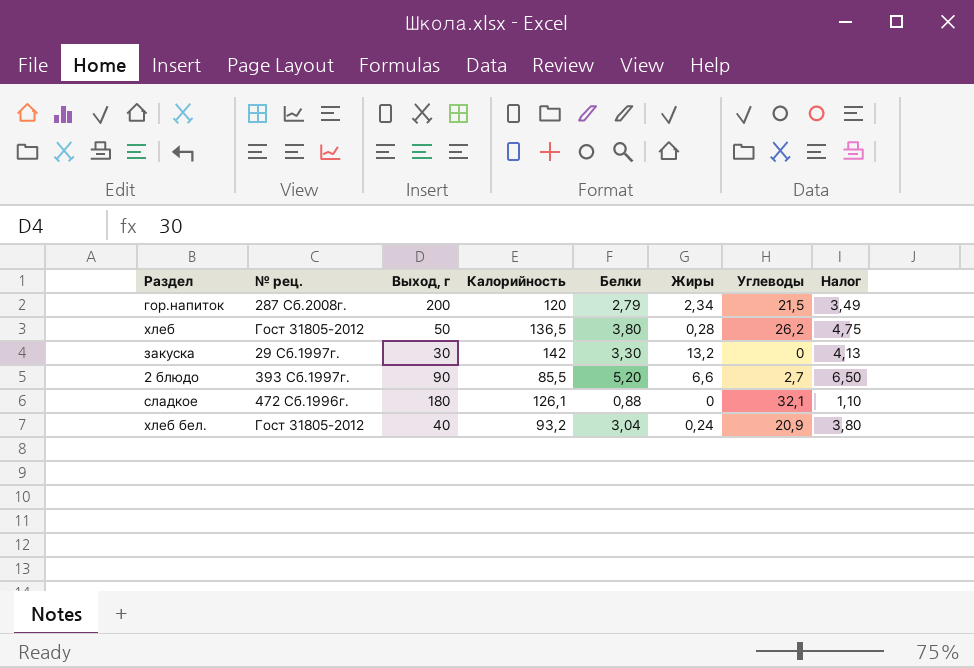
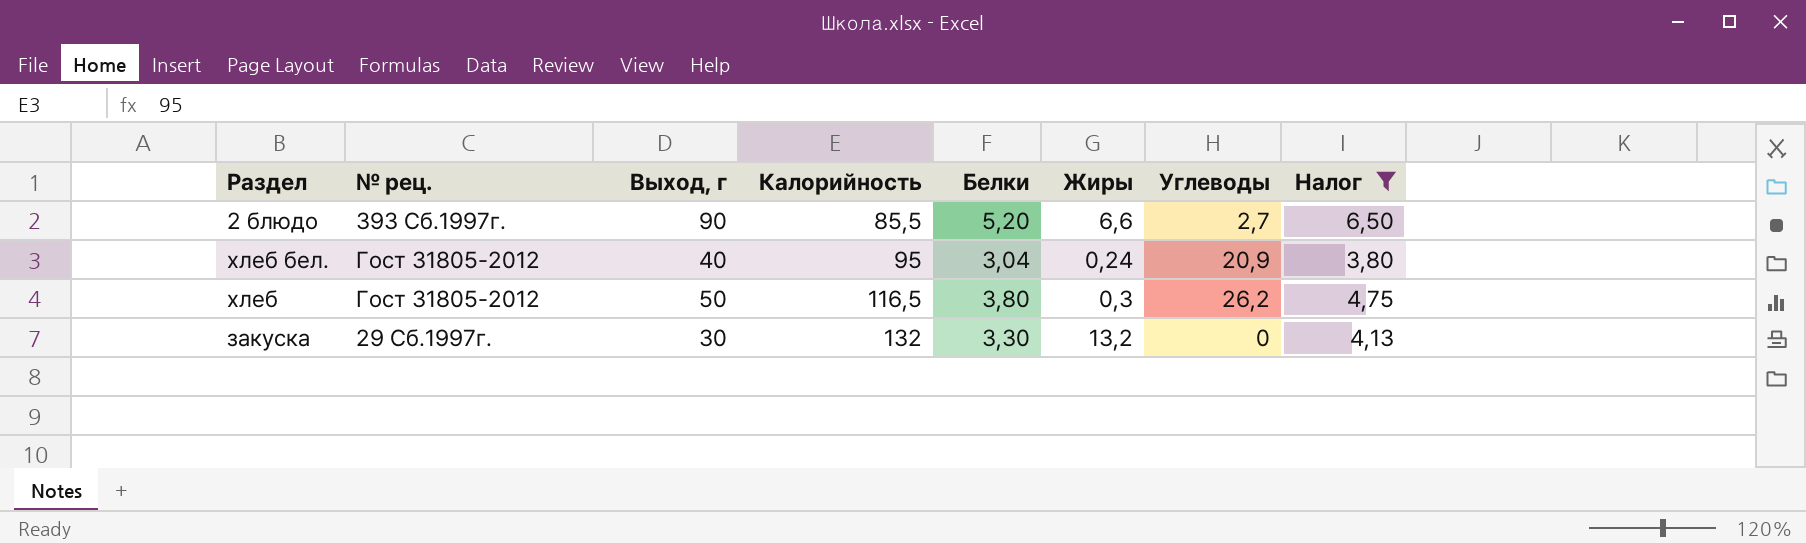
filter: none -> Налог >= 3,80
row order: none -> Калорийность ascending
хлеб бел. | Калорийность: 93,2 -> 95
хлеб | Калорийность: 136,5 -> 116,5
хлеб | Жиры: 0,28 -> 0,3
закуска | Калорийность: 142 -> 132

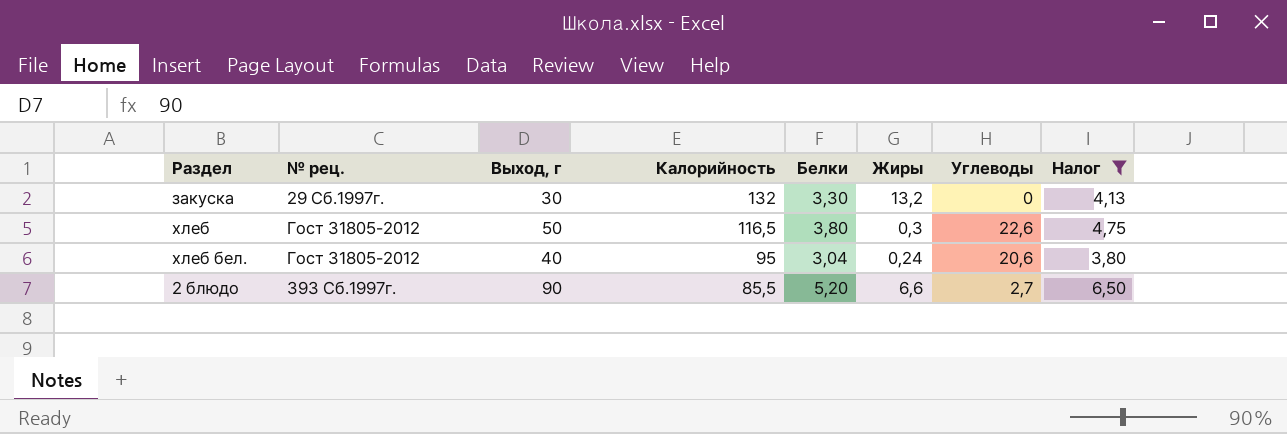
row order: Калорийность ascending -> Калорийность descending
хлеб | Углеводы: 26,2 -> 22,6
хлеб бел. | Углеводы: 20,9 -> 20,6

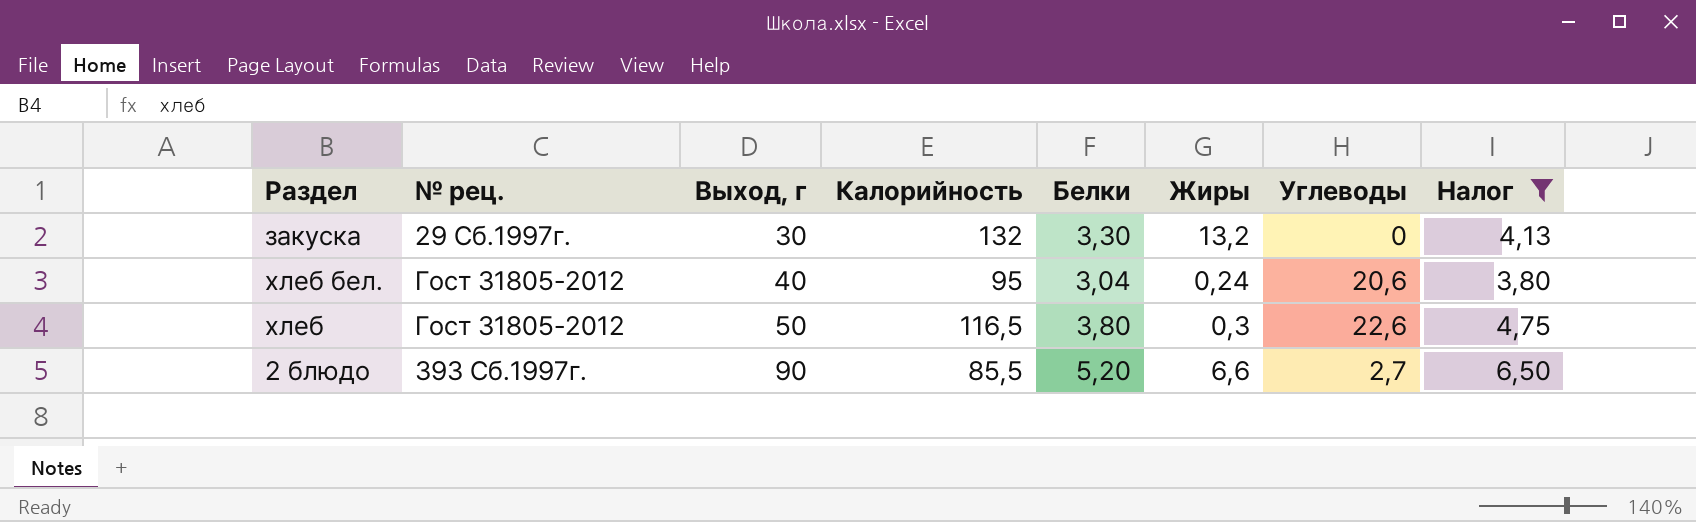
row order: Калорийность descending -> Выход, г ascending

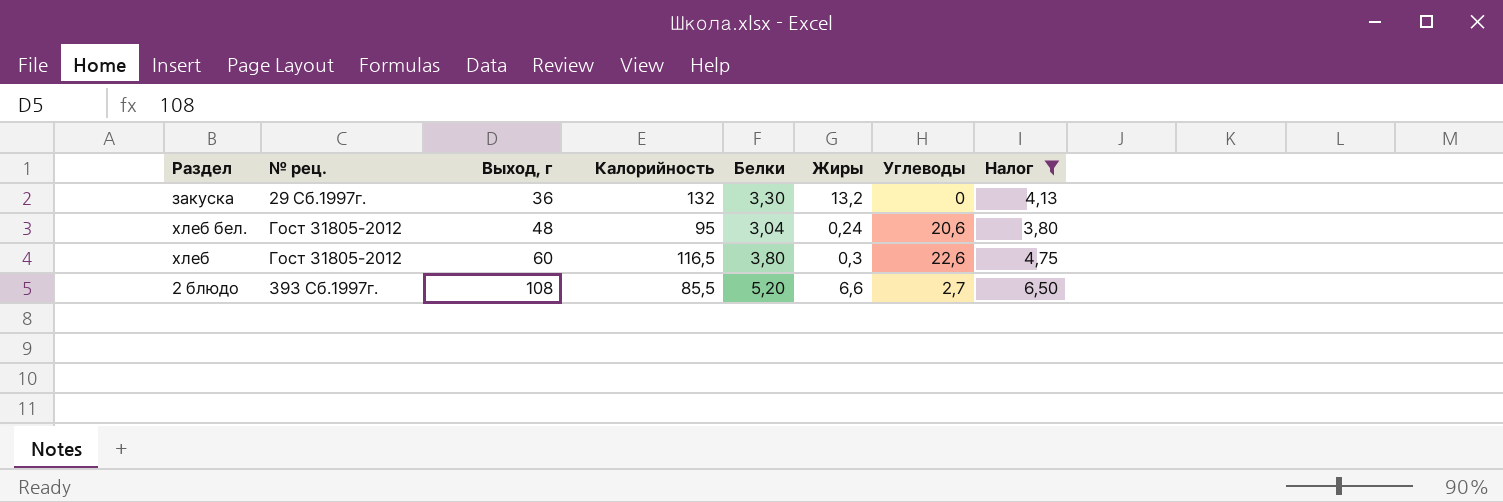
закуска | Выход, г: 30 -> 36
хлеб бел. | Выход, г: 40 -> 48
хлеб | Выход, г: 50 -> 60
2 блюдо | Выход, г: 90 -> 108

